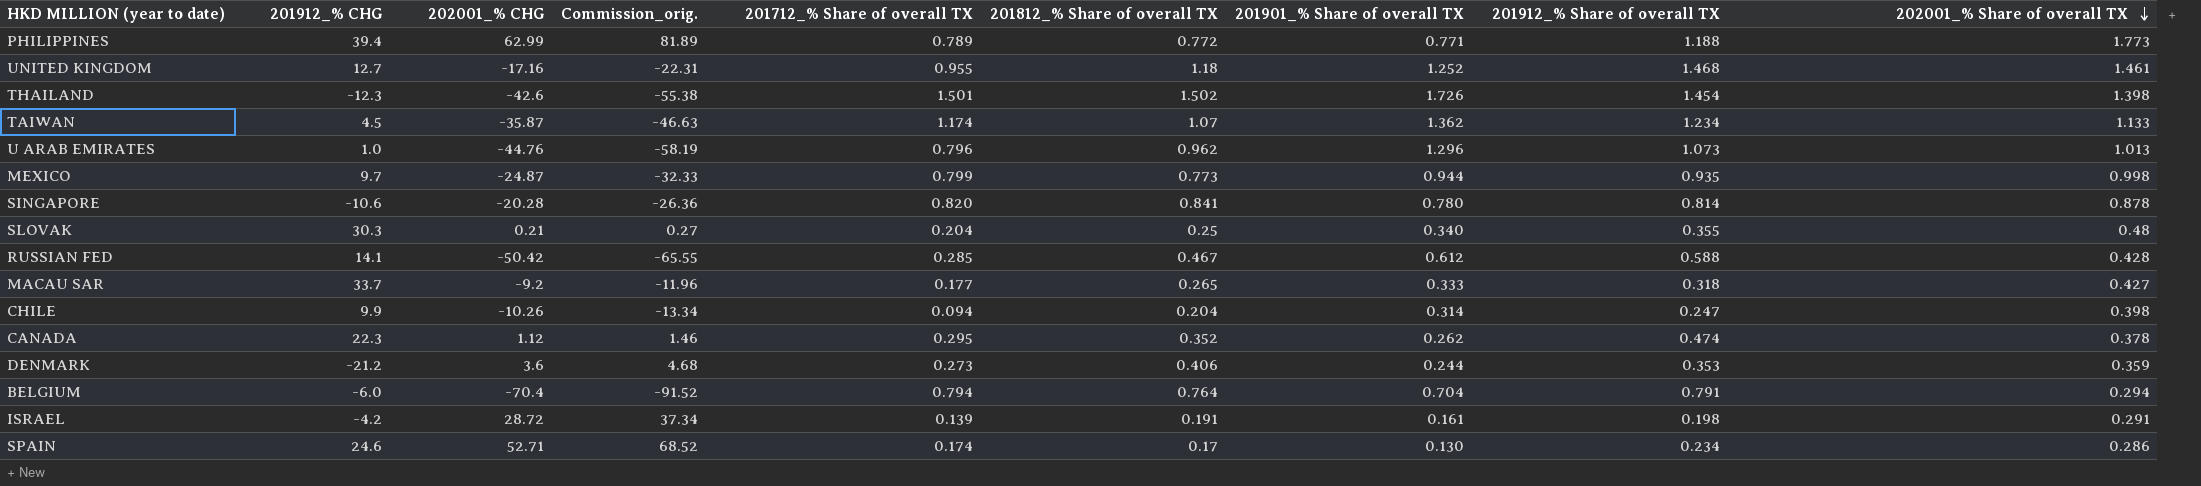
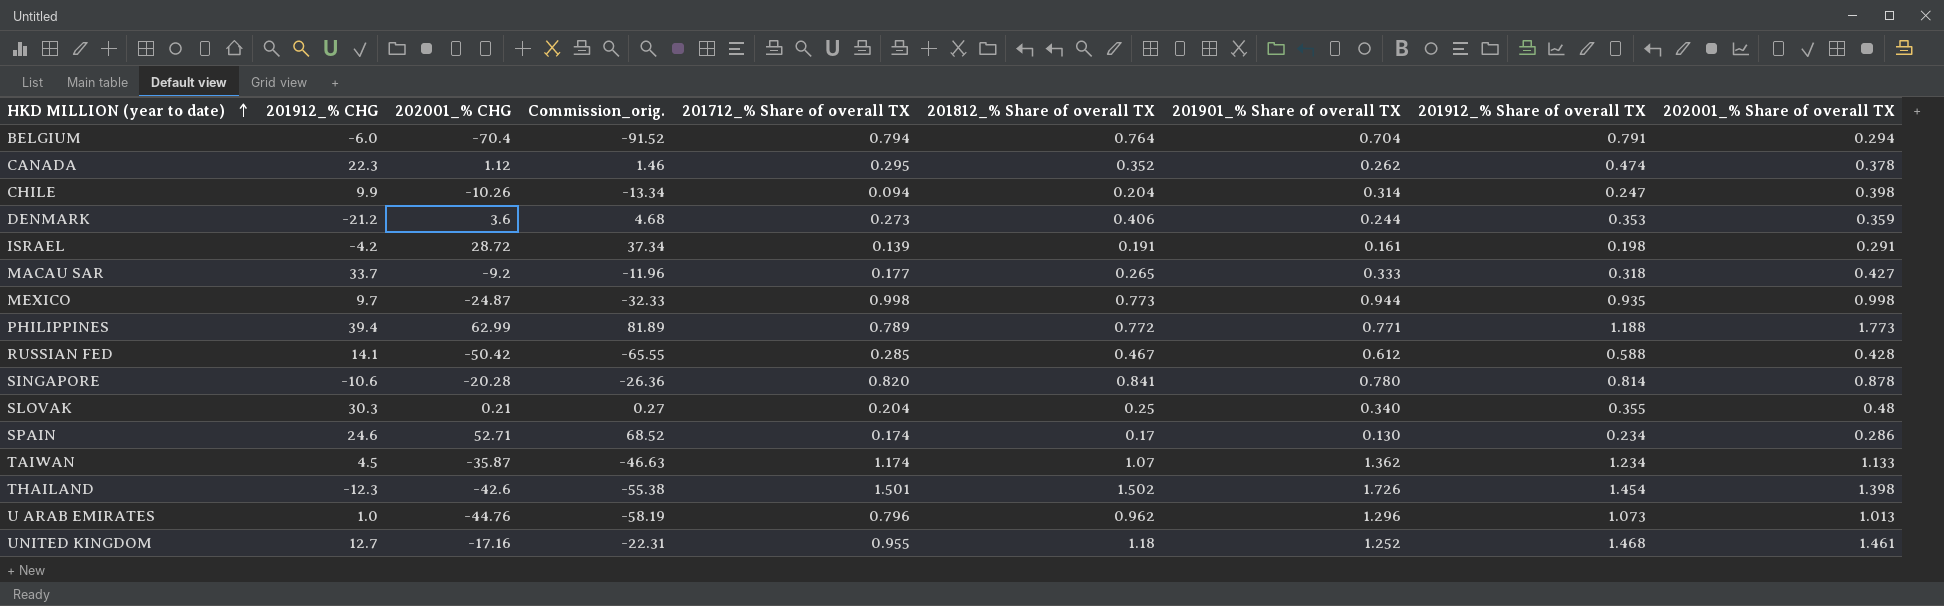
row order: 202001_% Share of overall TX descending -> HKD MILLION (year to date) ascending
MEXICO | 201712_% Share of overall TX: 0.799 -> 0.998

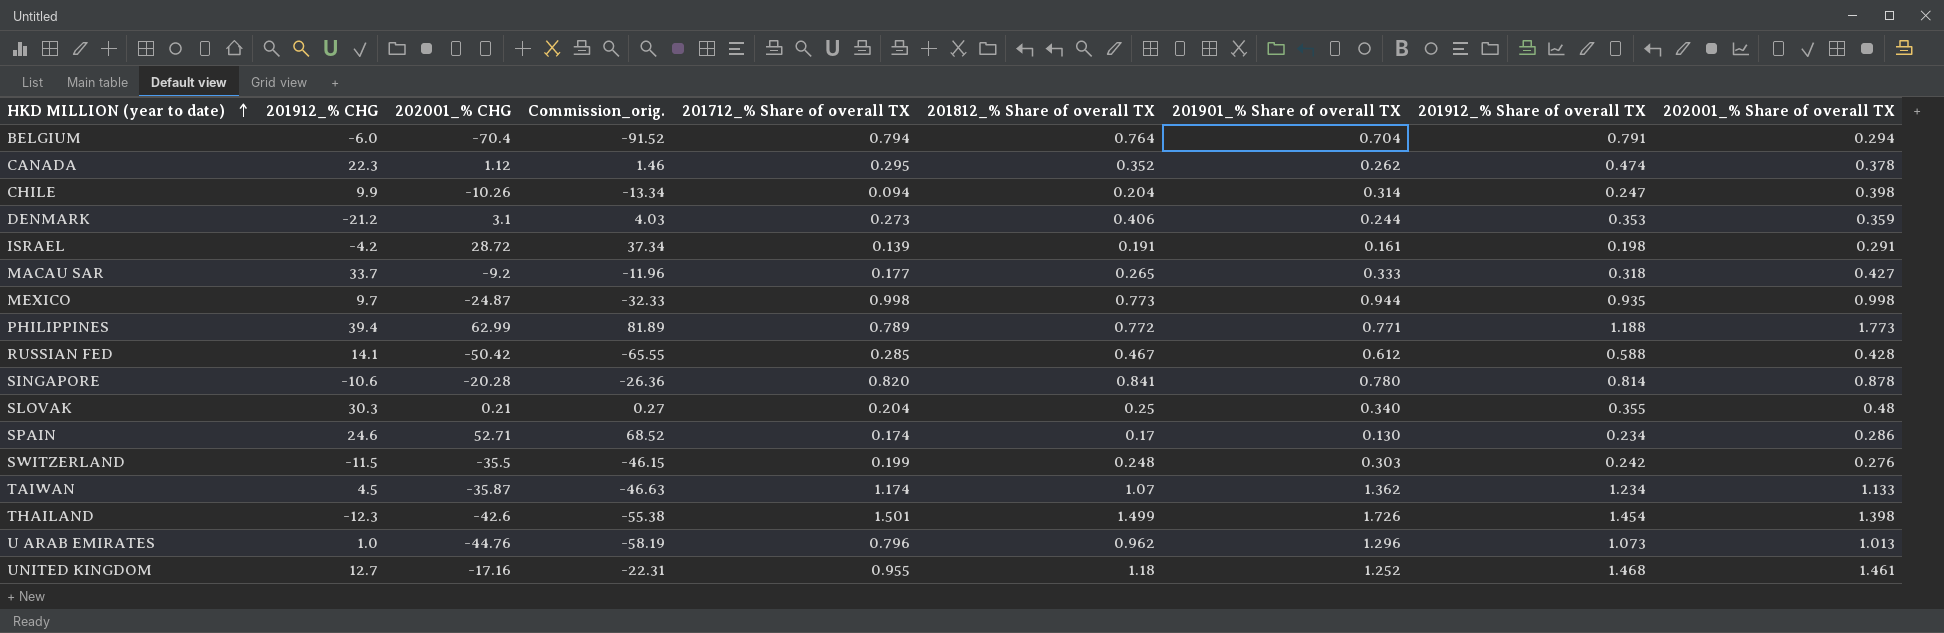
DENMARK | 202001_% CHG: 3.6 -> 3.1
DENMARK | Commission_orig.: 4.68 -> 4.03
row SWITZERLAND: none -> -11.5 | -35.5 | -46.15 | 0.199 | 0.248 | 0.303 | 0.242 | 0.276
THAILAND | 201812_% Share of overall TX: 1.502 -> 1.499

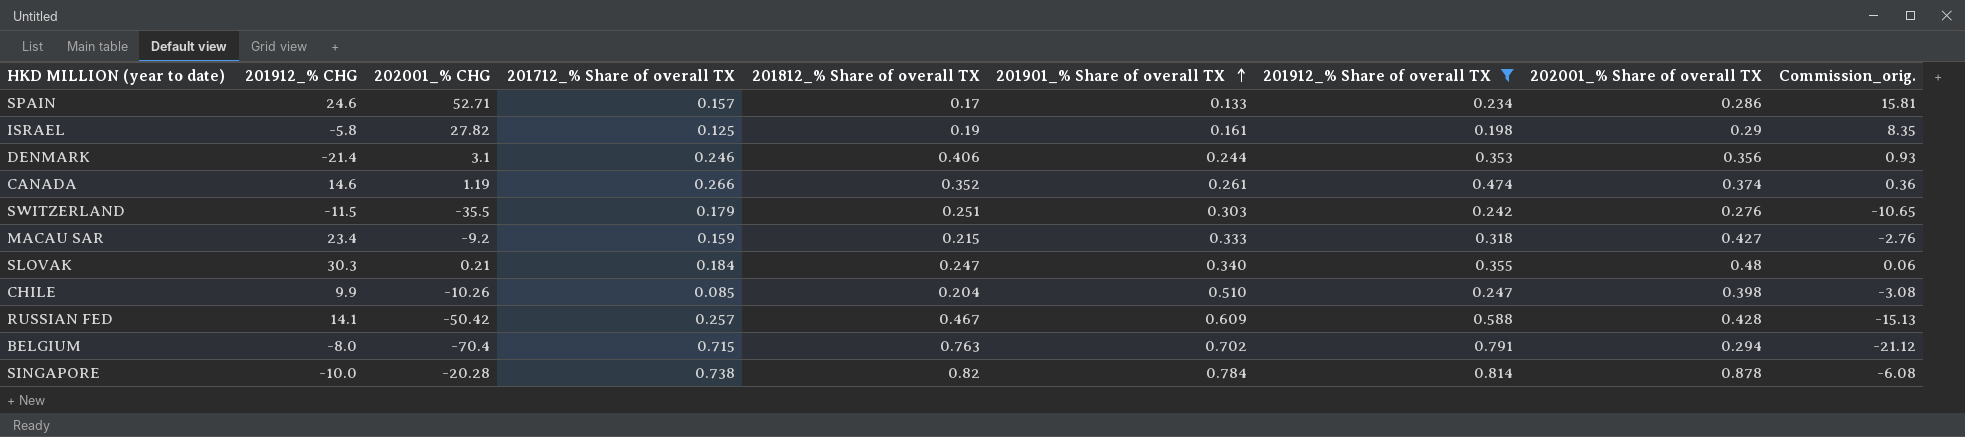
filter: none -> 201912_% Share of overall TX <= 0.814
row order: HKD MILLION (year to date) ascending -> 201901_% Share of overall TX ascending
column Commission_orig. | formula: [202001_% CHG] * 1.3 -> [202001_% CHG] * 0.3
column Commission_orig. | position: 4 -> 9
SPAIN | 201712_% Share of overall TX: 0.174 -> 0.157
SPAIN | 201901_% Share of overall TX: 0.130 -> 0.133
ISRAEL | 201912_% CHG: -4.2 -> -5.8
ISRAEL | 202001_% CHG: 28.72 -> 27.82
ISRAEL | 201712_% Share of overall TX: 0.139 -> 0.125
ISRAEL | 201812_% Share of overall TX: 0.191 -> 0.19
ISRAEL | 202001_% Share of overall TX: 0.291 -> 0.29
DENMARK | 201912_% CHG: -21.2 -> -21.4
DENMARK | 201712_% Share of overall TX: 0.273 -> 0.246
DENMARK | 202001_% Share of overall TX: 0.359 -> 0.356
CANADA | 201912_% CHG: 22.3 -> 14.6
CANADA | 202001_% CHG: 1.12 -> 1.19
CANADA | 201712_% Share of overall TX: 0.295 -> 0.266
CANADA | 201901_% Share of overall TX: 0.262 -> 0.261
CANADA | 202001_% Share of overall TX: 0.378 -> 0.374
SWITZERLAND | 201712_% Share of overall TX: 0.199 -> 0.179
SWITZERLAND | 201812_% Share of overall TX: 0.248 -> 0.251
MACAU SAR | 201912_% CHG: 33.7 -> 23.4
MACAU SAR | 201712_% Share of overall TX: 0.177 -> 0.159
MACAU SAR | 201812_% Share of overall TX: 0.265 -> 0.215
SLOVAK | 201712_% Share of overall TX: 0.204 -> 0.184
SLOVAK | 201812_% Share of overall TX: 0.25 -> 0.247
CHILE | 201712_% Share of overall TX: 0.094 -> 0.085
CHILE | 201901_% Share of overall TX: 0.314 -> 0.510
RUSSIAN FED | 201712_% Share of overall TX: 0.285 -> 0.257
RUSSIAN FED | 201901_% Share of overall TX: 0.612 -> 0.609
BELGIUM | 201912_% CHG: -6.0 -> -8.0
BELGIUM | 201712_% Share of overall TX: 0.794 -> 0.715
BELGIUM | 201812_% Share of overall TX: 0.764 -> 0.763
BELGIUM | 201901_% Share of overall TX: 0.704 -> 0.702
SINGAPORE | 201912_% CHG: -10.6 -> -10.0
SINGAPORE | 201712_% Share of overall TX: 0.820 -> 0.738
SINGAPORE | 201812_% Share of overall TX: 0.841 -> 0.82
SINGAPORE | 201901_% Share of overall TX: 0.780 -> 0.784

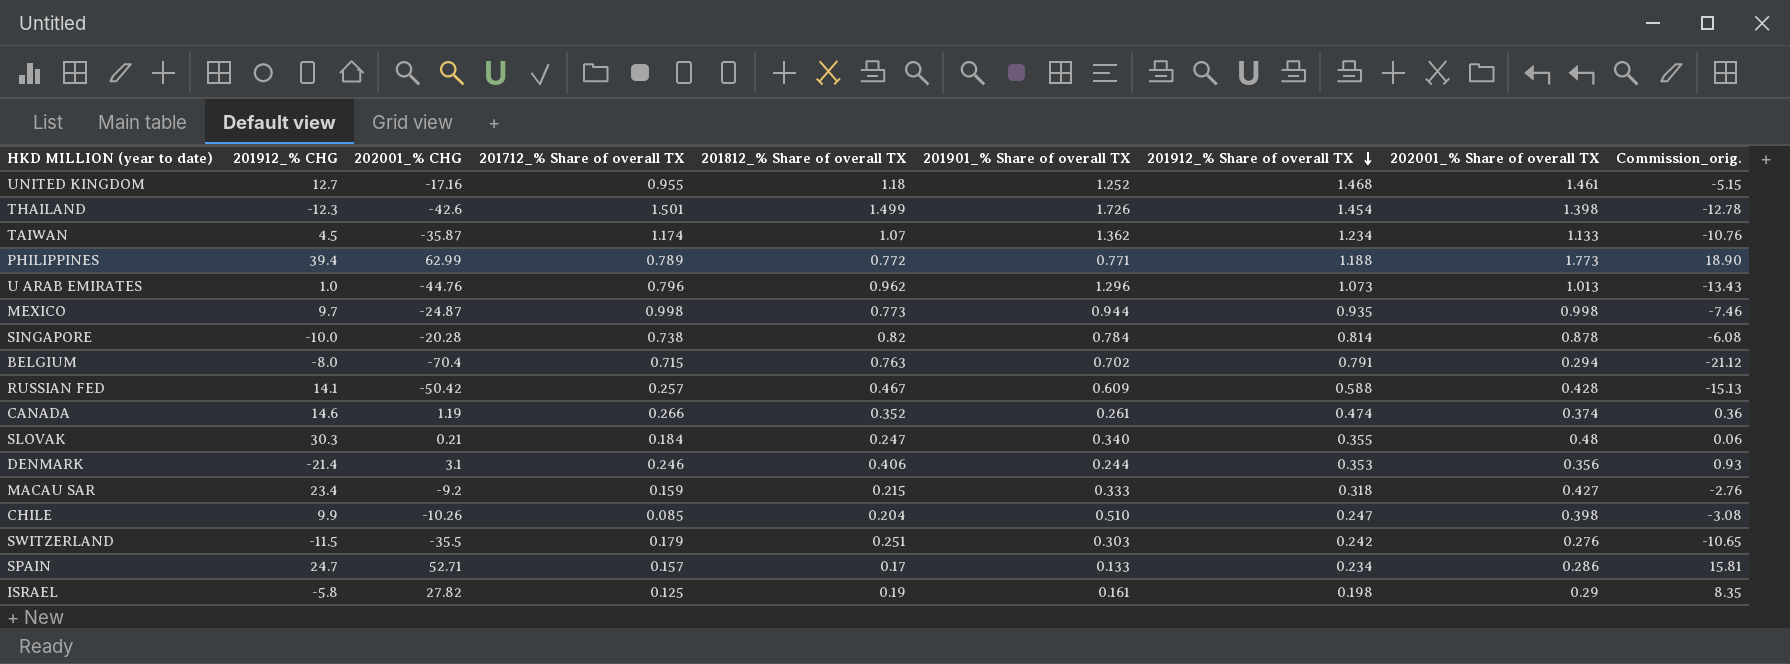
filter: 201912_% Share of overall TX <= 0.814 -> none
row order: 201901_% Share of overall TX ascending -> 201912_% Share of overall TX descending
SPAIN | 201912_% CHG: 24.6 -> 24.7

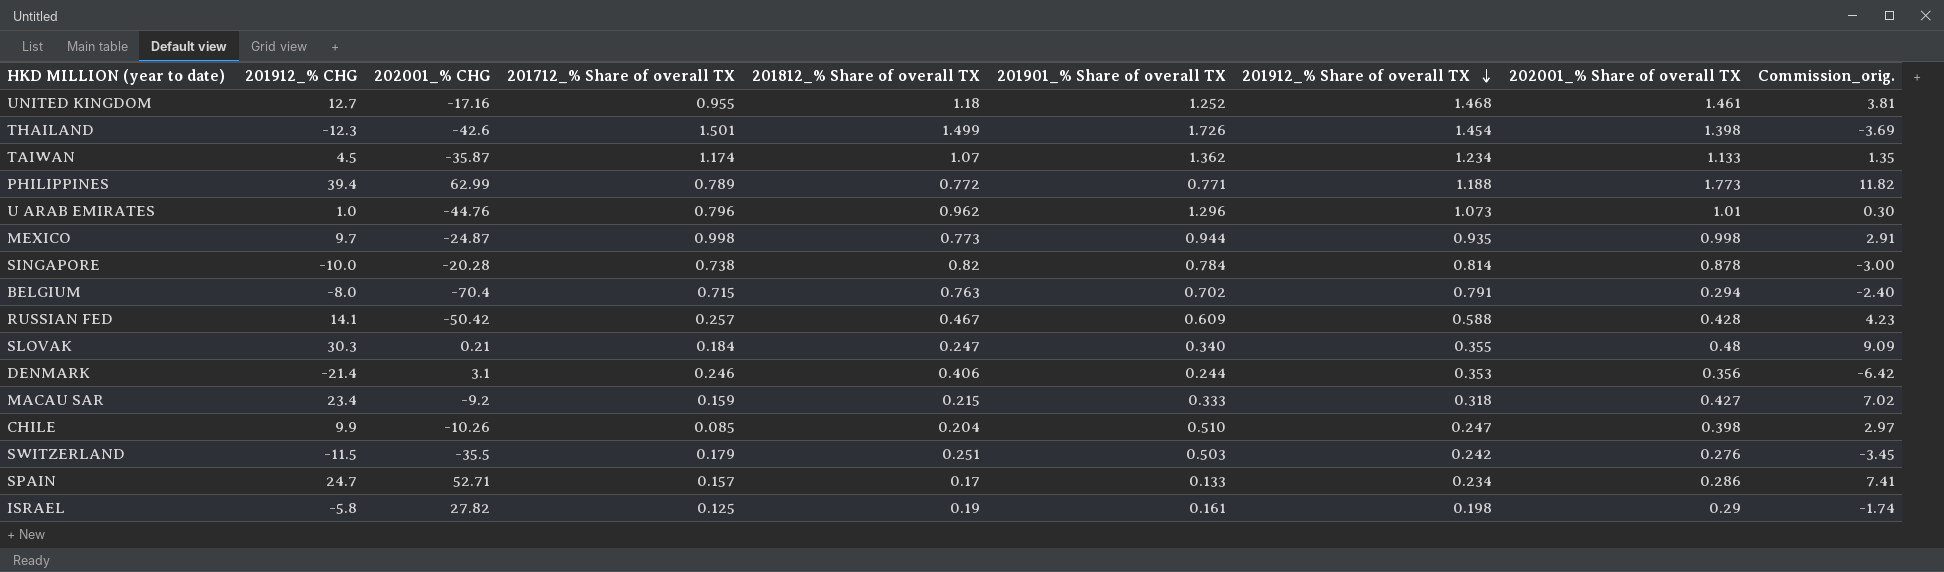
column Commission_orig. | formula: [202001_% CHG] * 0.3 -> [201912_% CHG] * 0.3
row CANADA: 14.6 | 1.19 | 0.266 | 0.352 | 0.261 | 0.474 | 0.374 | 0.36 -> none
U ARAB EMIRATES | 202001_% Share of overall TX: 1.013 -> 1.01
SWITZERLAND | 201901_% Share of overall TX: 0.303 -> 0.503

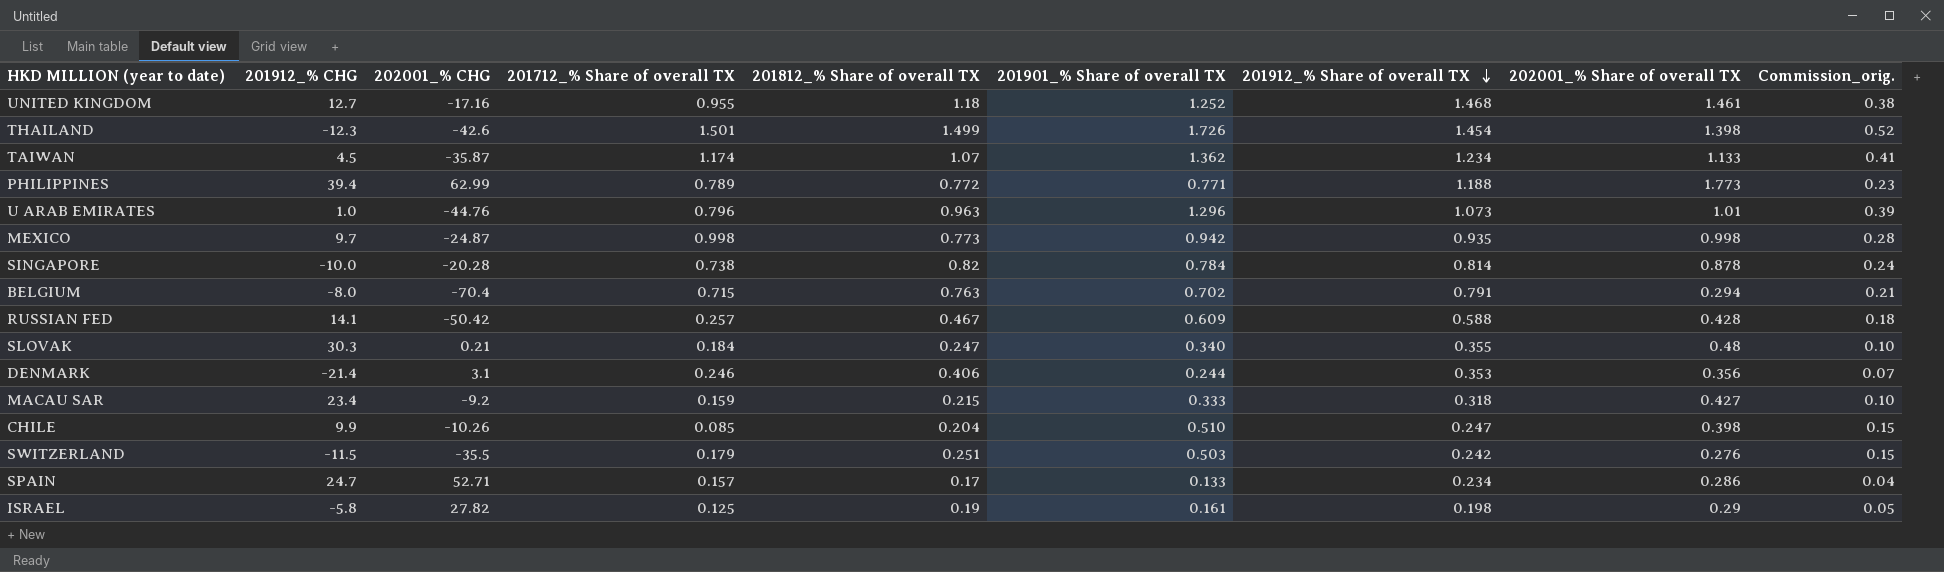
column Commission_orig. | formula: [201912_% CHG] * 0.3 -> [201901_% Share of overall TX] * 0.3
U ARAB EMIRATES | 201812_% Share of overall TX: 0.962 -> 0.963
MEXICO | 201901_% Share of overall TX: 0.944 -> 0.942

